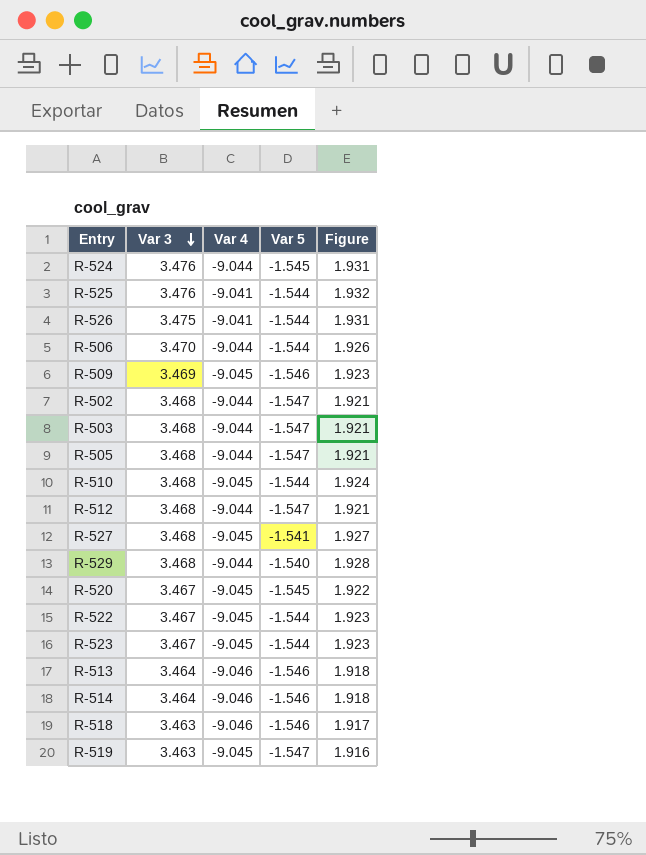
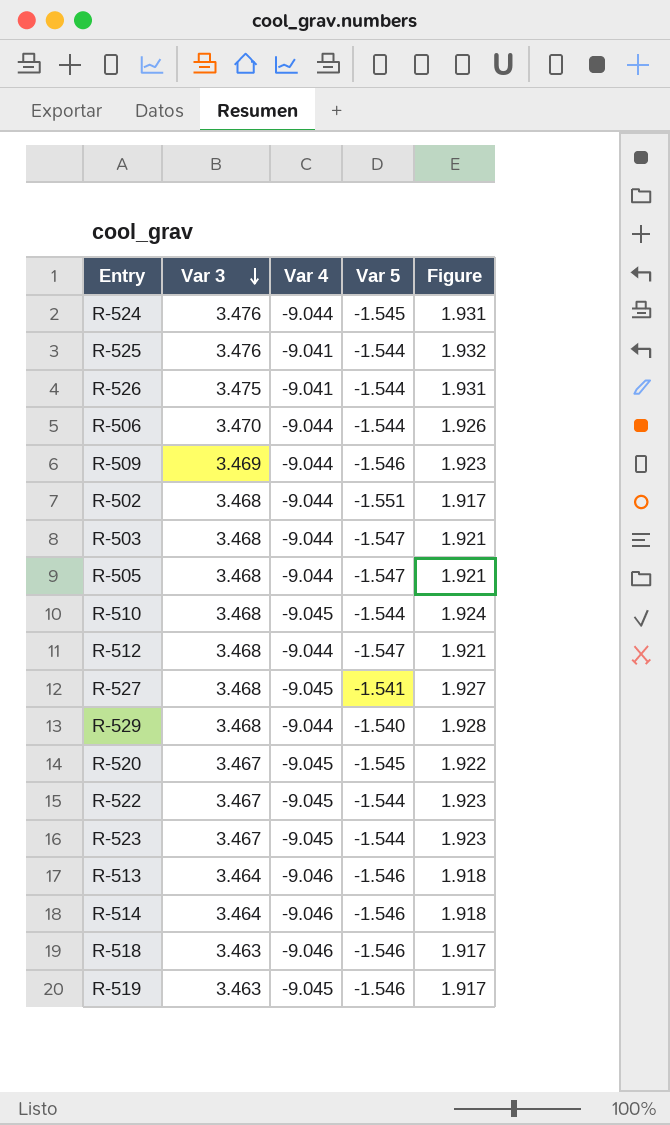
R-509 | Var 4: -9.045 -> -9.044
R-502 | Var 5: -1.547 -> -1.551
R-502 | Figure: 1.921 -> 1.917
R-519 | Var 5: -1.547 -> -1.546
R-519 | Figure: 1.916 -> 1.917

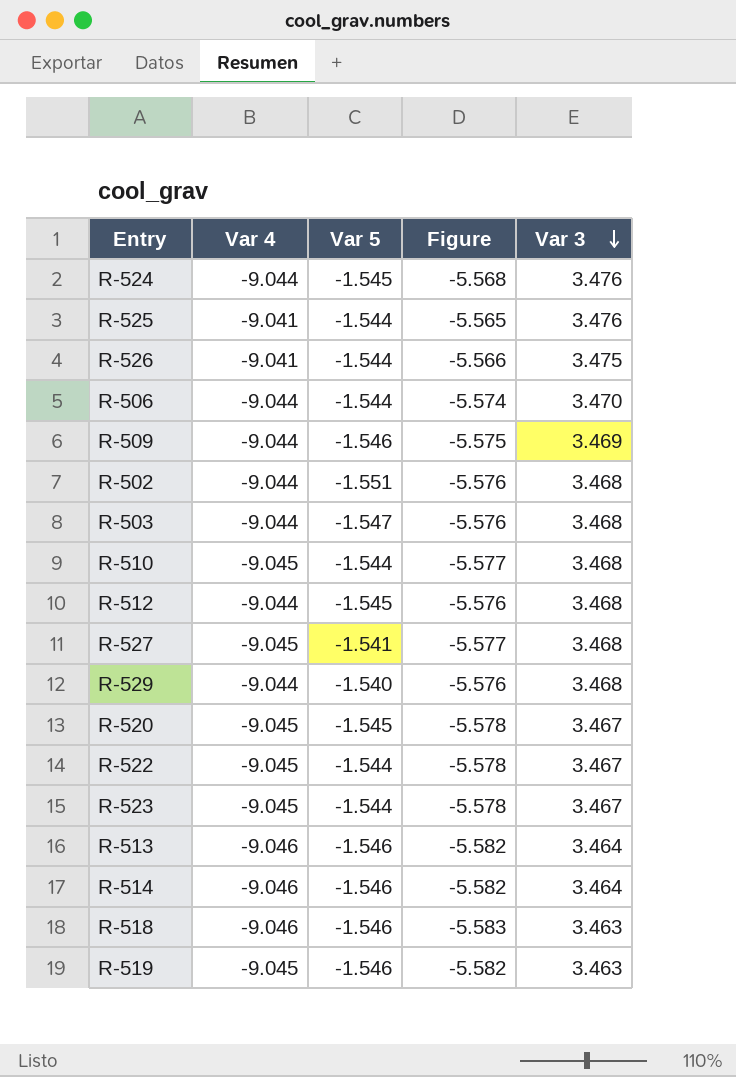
column Figure | formula: [Var 3] + [Var 5] -> [Var 4] + [Var 3]
column Var 3 | position: 2 -> 5
row R-505: 3.468 | -9.044 | -1.547 | 1.921 -> none
R-512 | Var 5: -1.547 -> -1.545

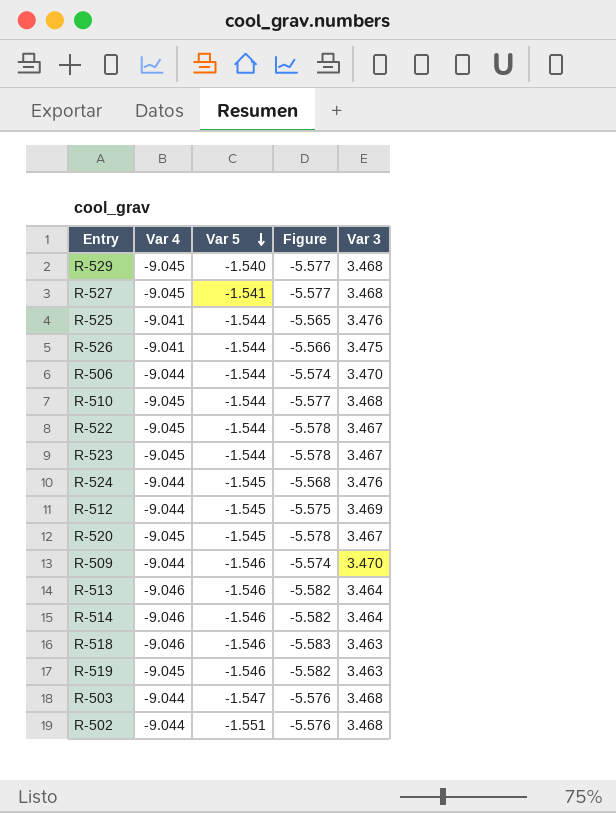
row order: Var 3 descending -> Var 5 descending
R-529 | Var 4: -9.044 -> -9.045
R-529 | Figure: -5.576 -> -5.577
R-512 | Figure: -5.576 -> -5.575
R-512 | Var 3: 3.468 -> 3.469
R-509 | Figure: -5.575 -> -5.574
R-509 | Var 3: 3.469 -> 3.470

